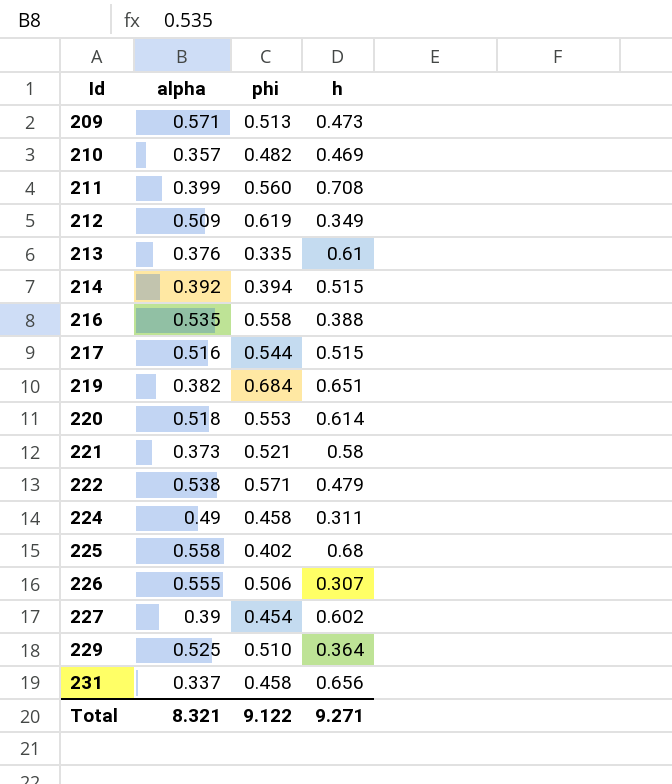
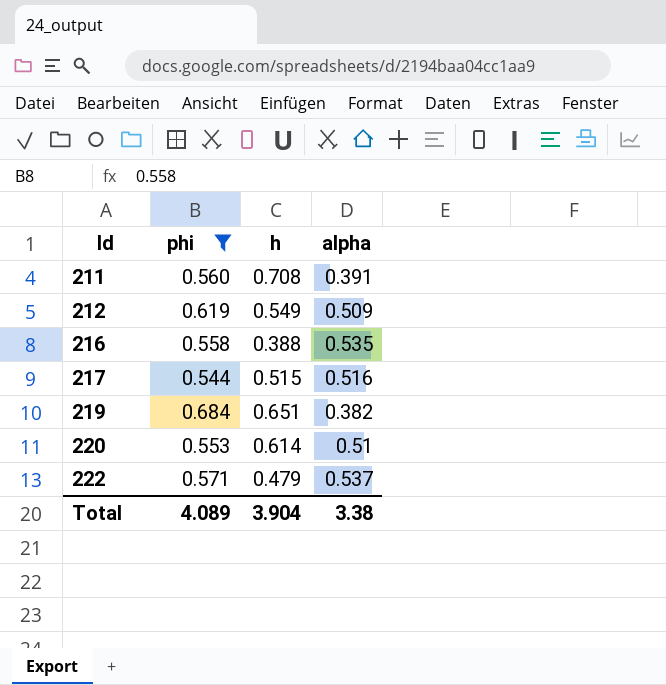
filter: none -> phi >= 0.544
column alpha | position: 2 -> 4
211 | alpha: 0.399 -> 0.391
212 | h: 0.349 -> 0.549
220 | alpha: 0.518 -> 0.51
222 | alpha: 0.538 -> 0.537
Total | phi: 9.122 -> 4.089
Total | h: 9.271 -> 3.904
Total | alpha: 8.321 -> 3.38

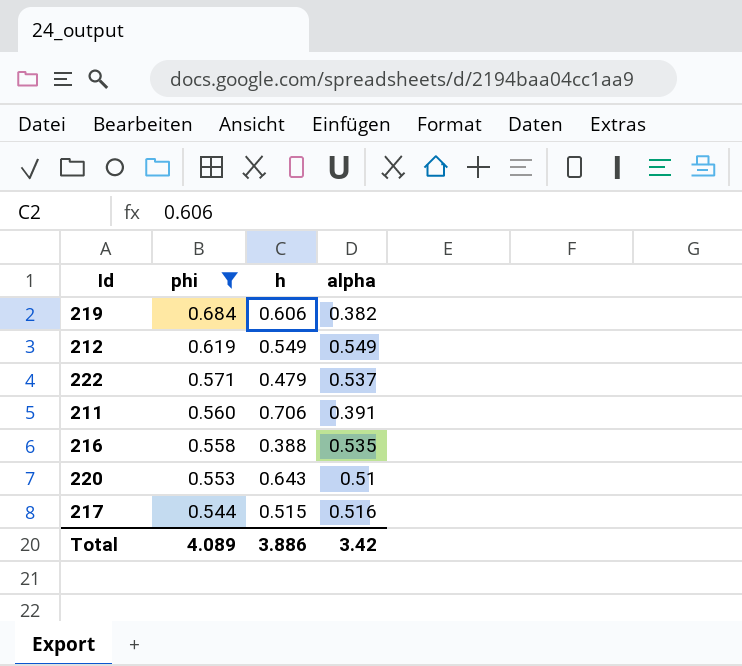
row order: Id ascending -> phi descending
219 | h: 0.651 -> 0.606
212 | alpha: 0.509 -> 0.549
211 | h: 0.708 -> 0.706
220 | h: 0.614 -> 0.643
Total | h: 3.904 -> 3.886
Total | alpha: 3.38 -> 3.42

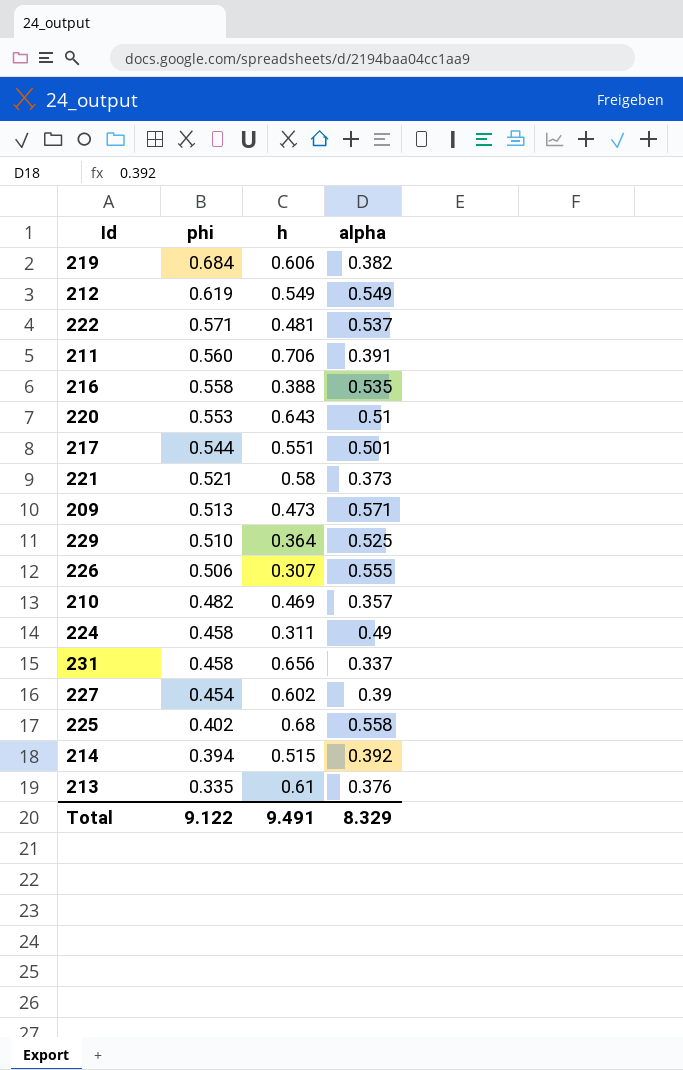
filter: phi >= 0.544 -> none
222 | h: 0.479 -> 0.481
217 | h: 0.515 -> 0.551
217 | alpha: 0.516 -> 0.501
Total | phi: 4.089 -> 9.122
Total | h: 3.886 -> 9.491
Total | alpha: 3.42 -> 8.329

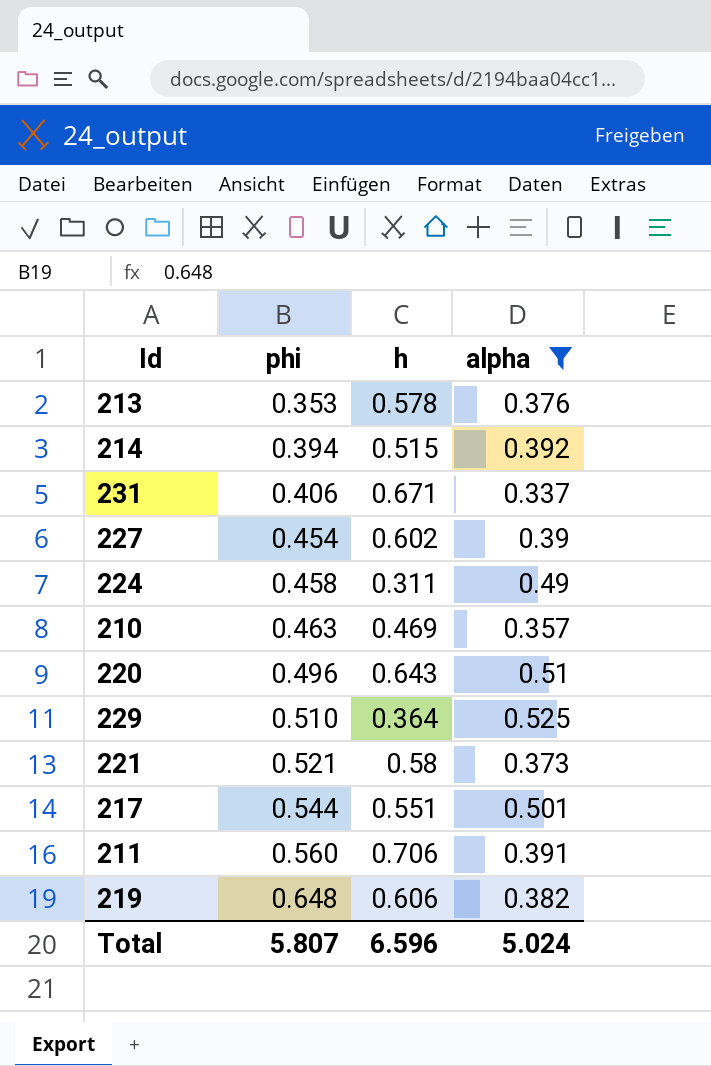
filter: none -> alpha <= 0.525
row order: phi descending -> phi ascending
213 | phi: 0.335 -> 0.353
213 | h: 0.61 -> 0.578
231 | phi: 0.458 -> 0.406
231 | h: 0.656 -> 0.671
210 | phi: 0.482 -> 0.463
220 | phi: 0.553 -> 0.496
219 | phi: 0.684 -> 0.648
Total | phi: 9.122 -> 5.807
Total | h: 9.491 -> 6.596
Total | alpha: 8.329 -> 5.024

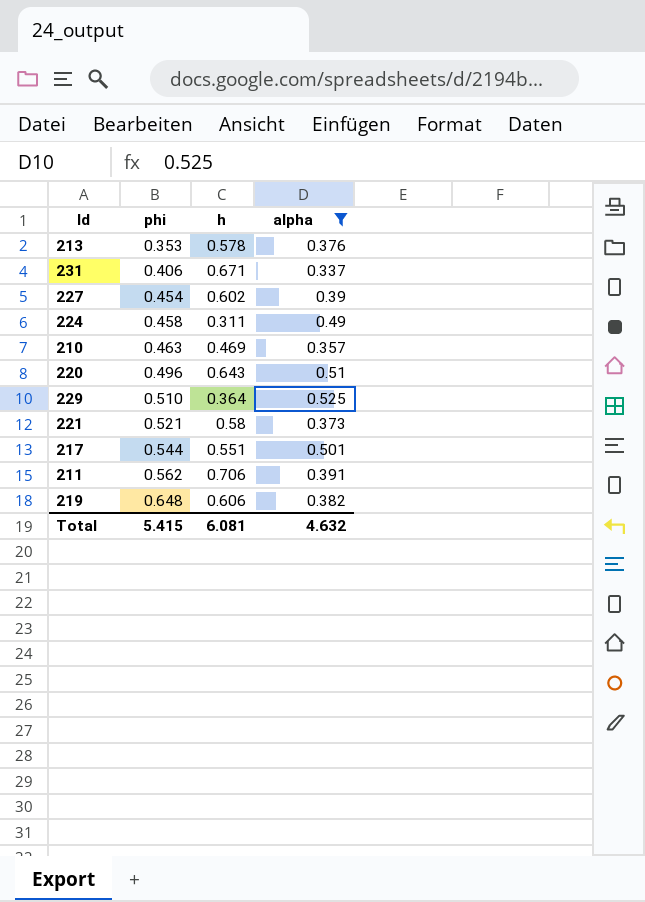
row 214: 0.394 | 0.515 | 0.392 -> none
211 | phi: 0.560 -> 0.562
Total | phi: 5.807 -> 5.415
Total | h: 6.596 -> 6.081
Total | alpha: 5.024 -> 4.632

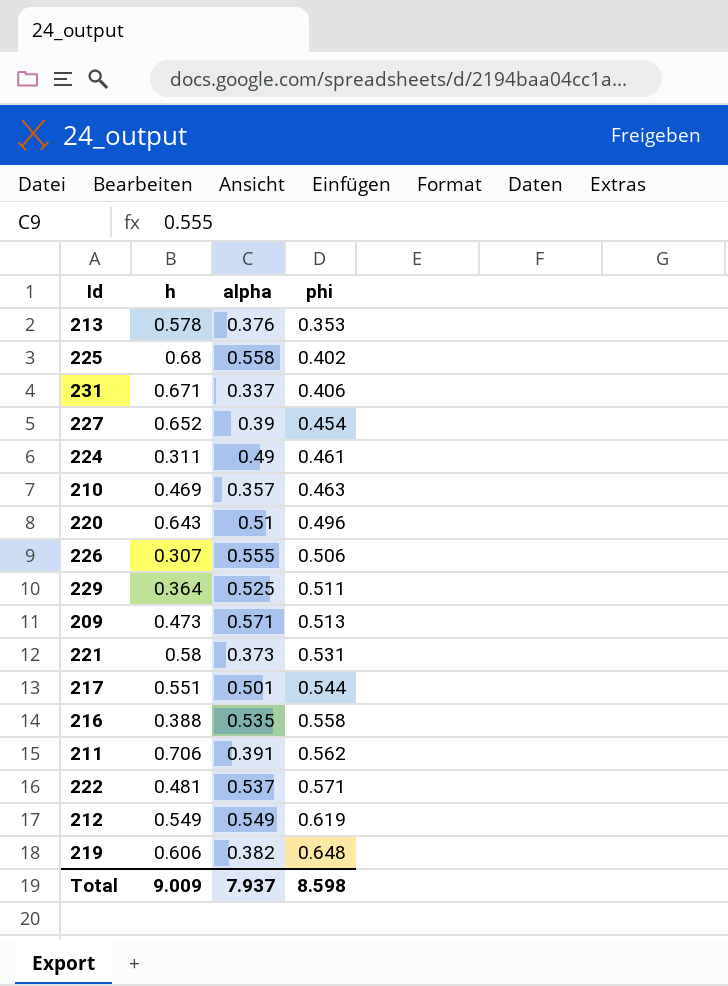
filter: alpha <= 0.525 -> none
column phi | position: 2 -> 4
227 | h: 0.602 -> 0.652
224 | phi: 0.458 -> 0.461
229 | phi: 0.510 -> 0.511
221 | phi: 0.521 -> 0.531
Total | h: 6.081 -> 9.009
Total | alpha: 4.632 -> 7.937
Total | phi: 5.415 -> 8.598

